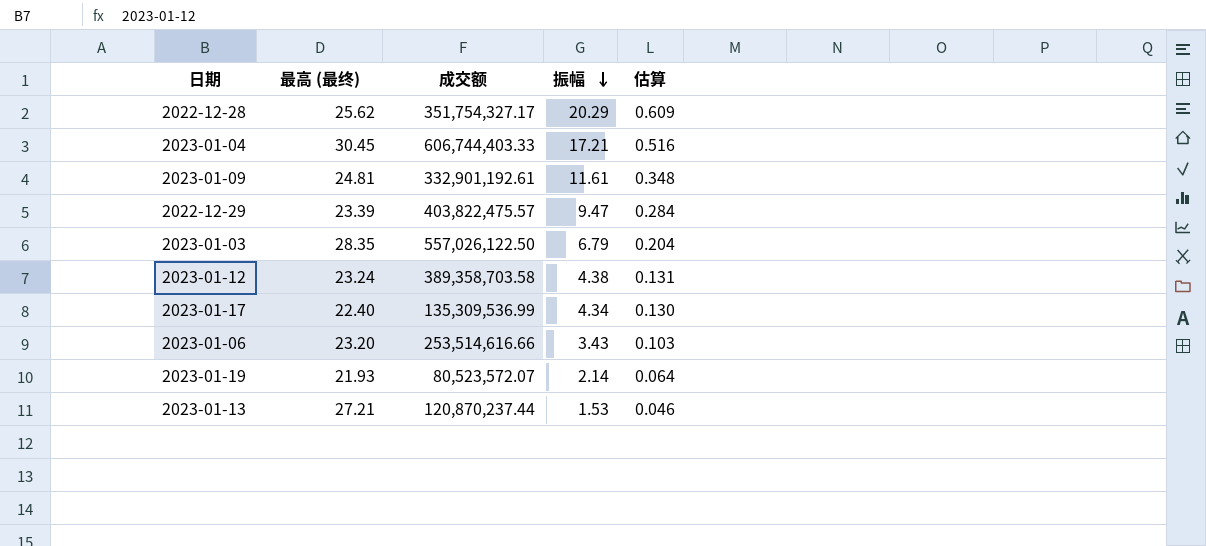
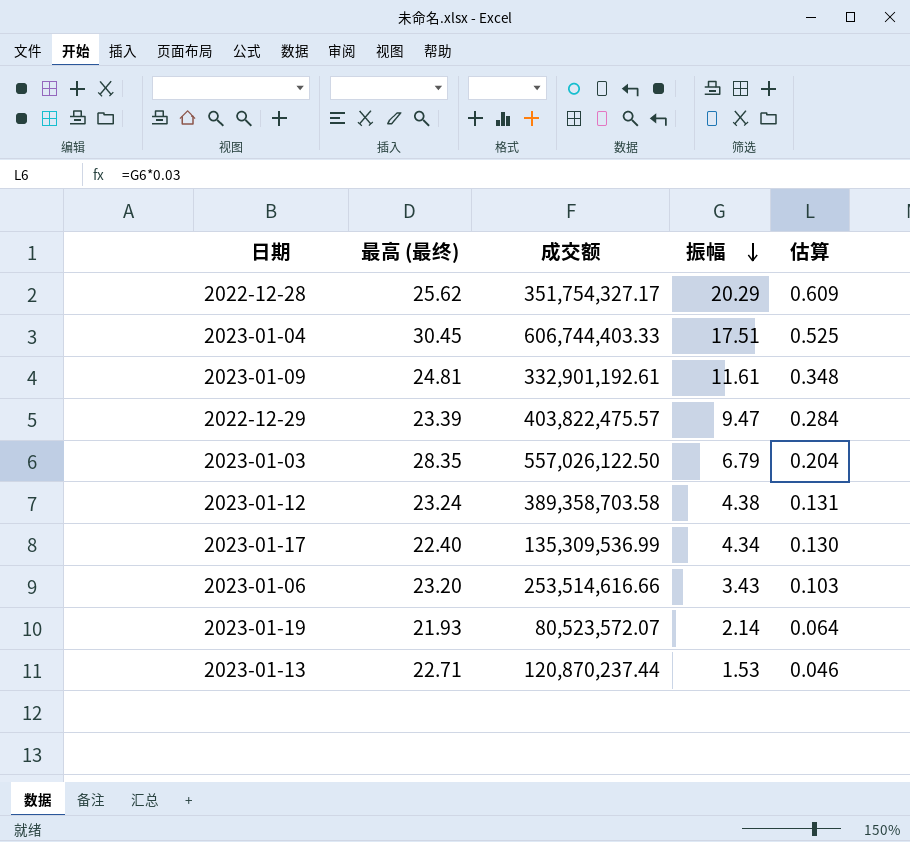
2023-01-04 | 振幅: 17.21 -> 17.51
2023-01-04 | 估算: 0.516 -> 0.525
2023-01-13 | 最高 (最终): 27.21 -> 22.71

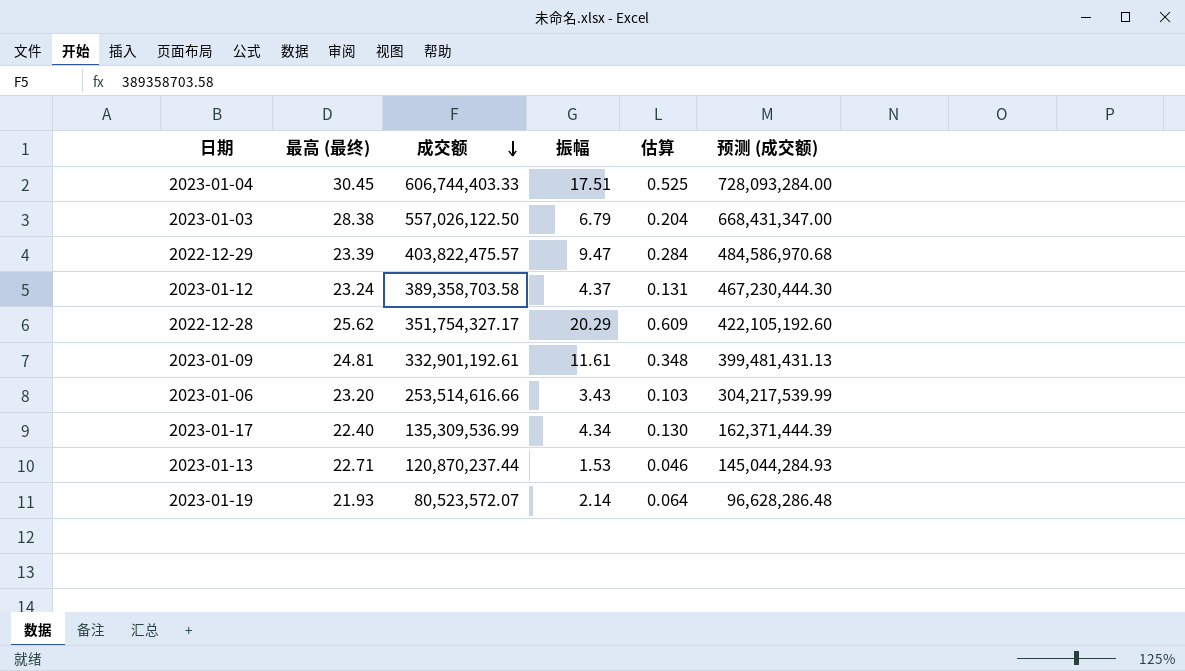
row order: 振幅 descending -> 成交额 descending
column 预测 (成交额) | formula: none -> [成交额] * 1.2
2023-01-03 | 最高 (最终): 28.35 -> 28.38
2023-01-12 | 振幅: 4.38 -> 4.37

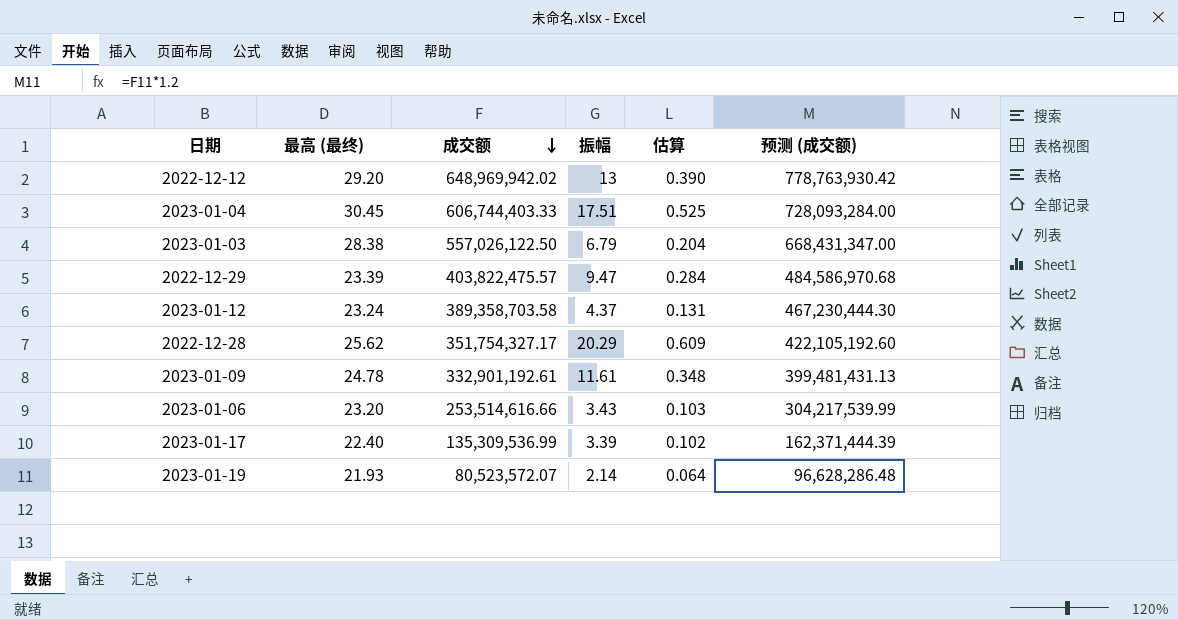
row 2023-01-13: 22.71 | 120,870,237.44 | 1.53 | 0.046 | 145,044,284.93 -> none
row 2022-12-12: none -> 29.20 | 648,969,942.02 | 13 | 0.390 | 778,763,930.42
2023-01-09 | 最高 (最终): 24.81 -> 24.78
2023-01-17 | 振幅: 4.34 -> 3.39
2023-01-17 | 估算: 0.130 -> 0.102

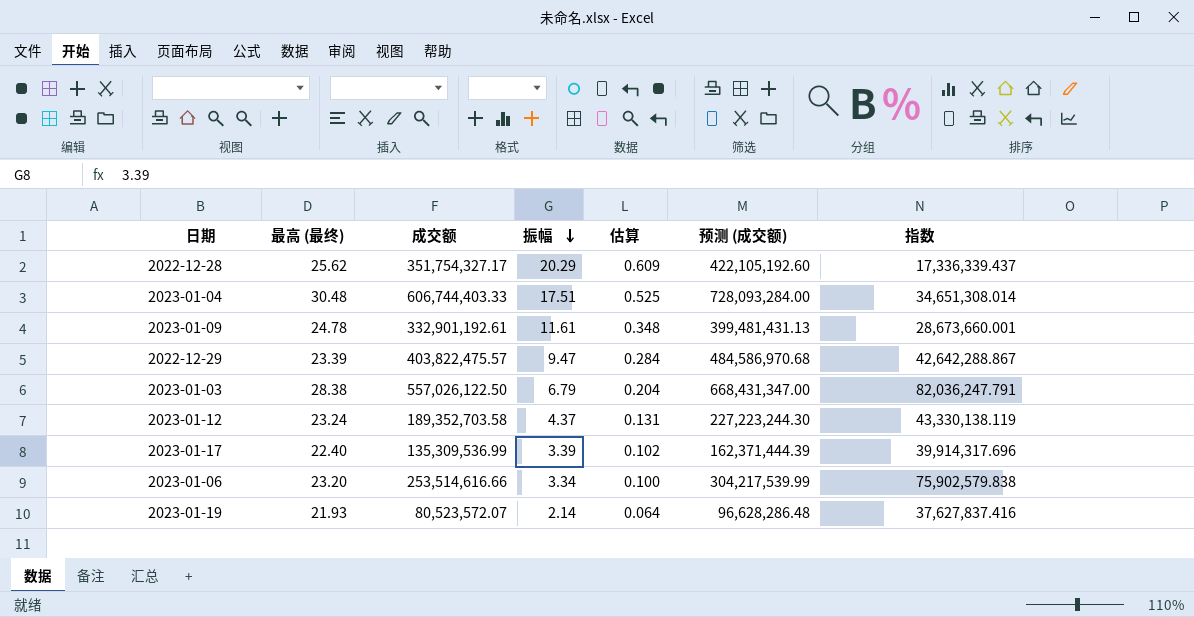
row order: 成交额 descending -> 振幅 descending
column 指数 | formula: none -> [成交额] / [振幅]
row 2022-12-12: 29.20 | 648,969,942.02 | 13 | 0.390 | 778,763,930.42 -> none
2023-01-04 | 最高 (最终): 30.45 -> 30.48
2023-01-12 | 成交额: 389,358,703.58 -> 189,352,703.58
2023-01-12 | 预测 (成交额): 467,230,444.30 -> 227,223,244.30
2023-01-06 | 振幅: 3.43 -> 3.34
2023-01-06 | 估算: 0.103 -> 0.100

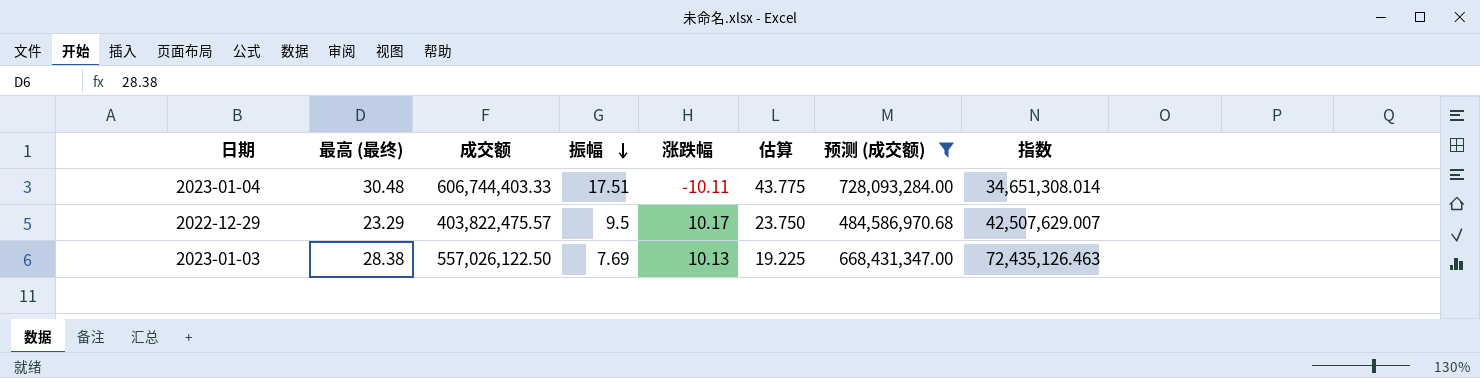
filter: none -> 预测 (成交额) >= 484,586,970.68
column 涨跌幅 | position: none -> 5
column 估算 | formula: [振幅] * 0.03 -> [振幅] * 2.5
2022-12-29 | 最高 (最终): 23.39 -> 23.29
2022-12-29 | 振幅: 9.47 -> 9.5
2022-12-29 | 指数: 42,642,288.867 -> 42,507,629.007
2023-01-03 | 振幅: 6.79 -> 7.69
2023-01-03 | 指数: 82,036,247.791 -> 72,435,126.463

